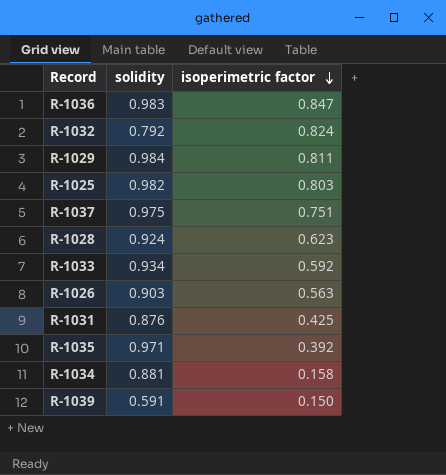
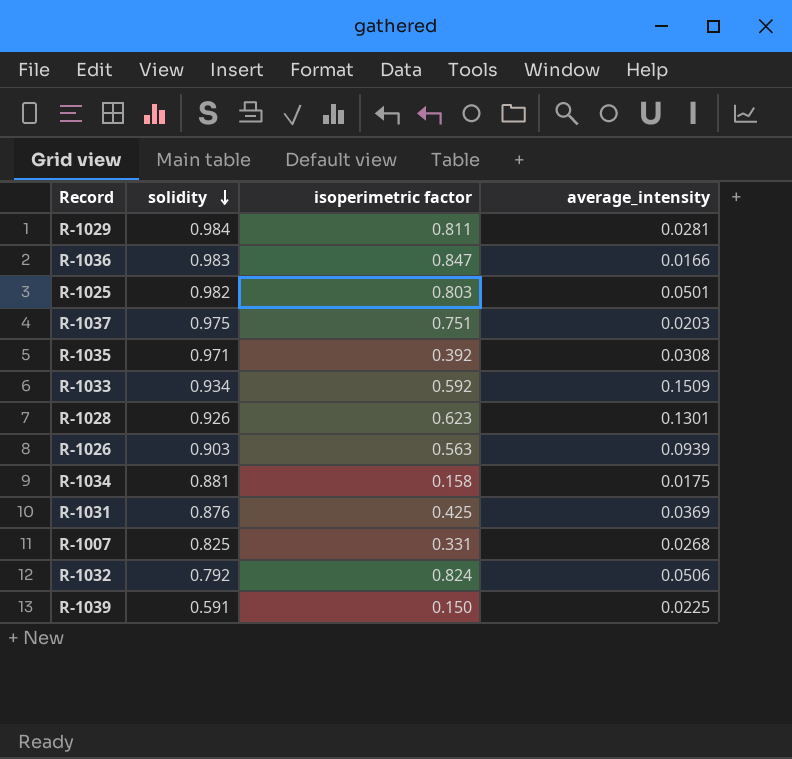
row order: isoperimetric factor descending -> solidity descending
column average_intensity | position: none -> 4
R-1028 | solidity: 0.924 -> 0.926
row R-1007: none -> 0.825 | 0.331 | 0.0268

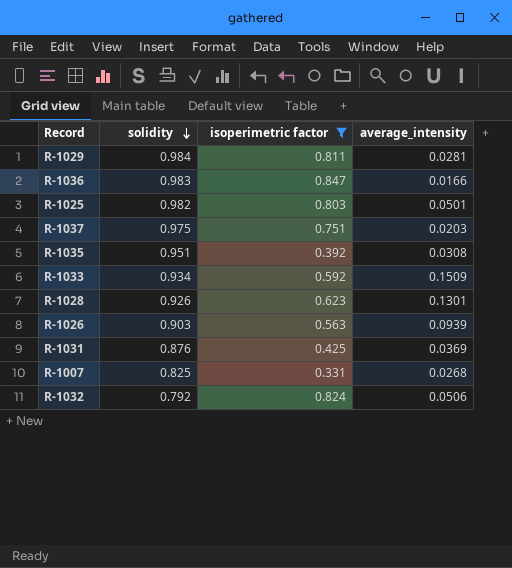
filter: none -> isoperimetric factor >= 0.331
R-1035 | solidity: 0.971 -> 0.951

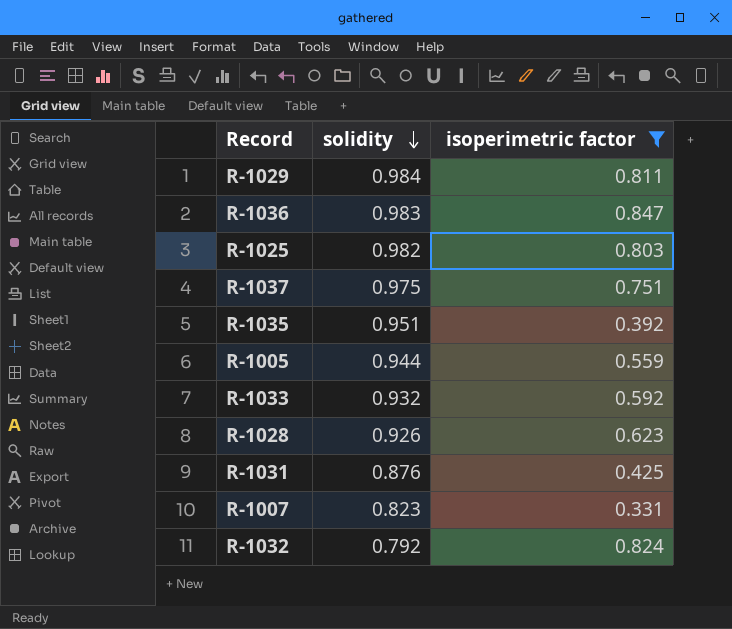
column average_intensity | position: 4 -> none
row R-1026: 0.903 | 0.563 | 0.0939 -> none
row R-1005: none -> 0.944 | 0.559
R-1033 | solidity: 0.934 -> 0.932
R-1007 | solidity: 0.825 -> 0.823

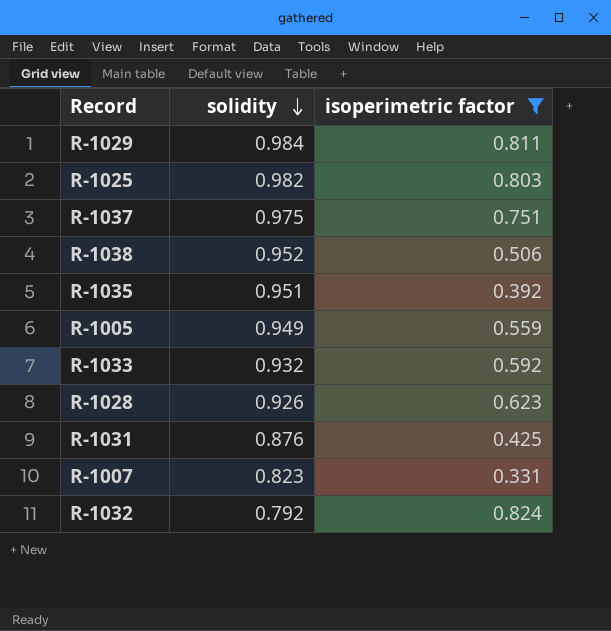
row R-1036: 0.983 | 0.847 -> none
row R-1038: none -> 0.952 | 0.506
R-1005 | solidity: 0.944 -> 0.949

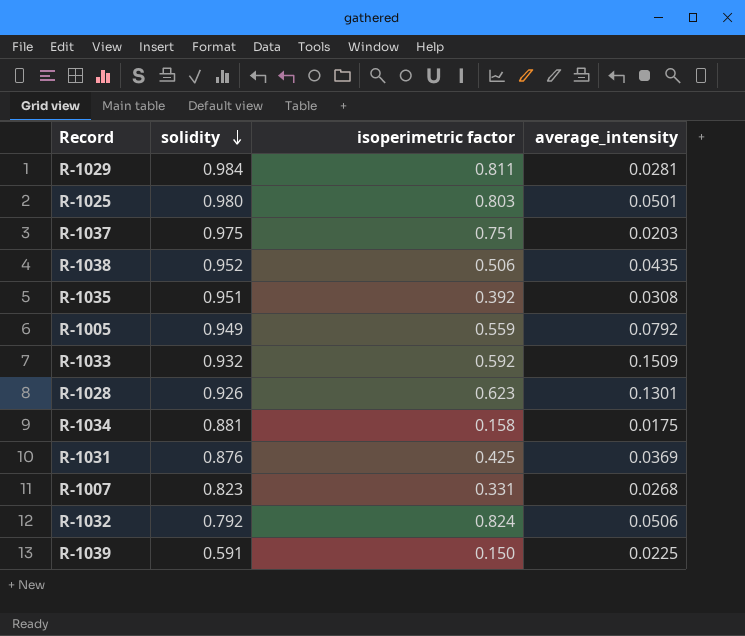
filter: isoperimetric factor >= 0.331 -> none
column average_intensity | position: none -> 4
R-1025 | solidity: 0.982 -> 0.980

